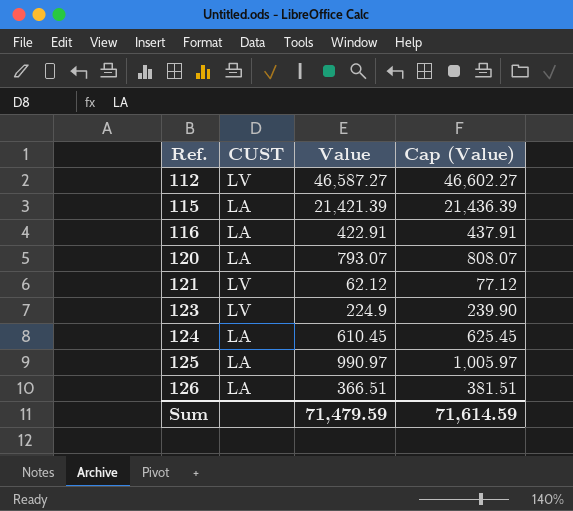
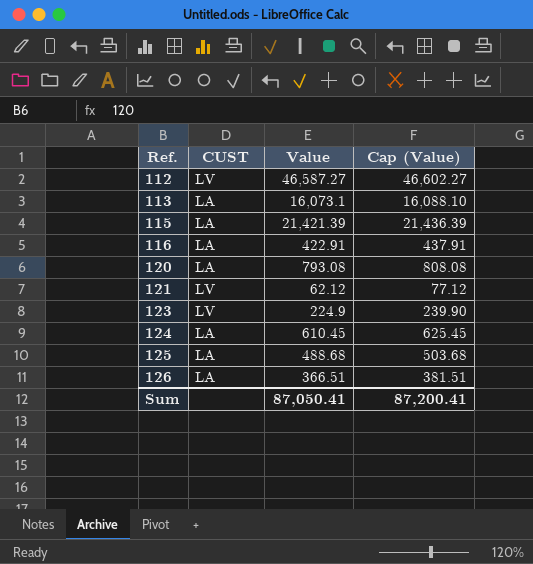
row 113: none -> LA | 16,073.1 | 16,088.10
120 | Value: 793.07 -> 793.08
120 | Cap (Value): 808.07 -> 808.08
125 | Value: 990.97 -> 488.68
125 | Cap (Value): 1,005.97 -> 503.68
Sum | Value: 71,479.59 -> 87,050.41
Sum | Cap (Value): 71,614.59 -> 87,200.41

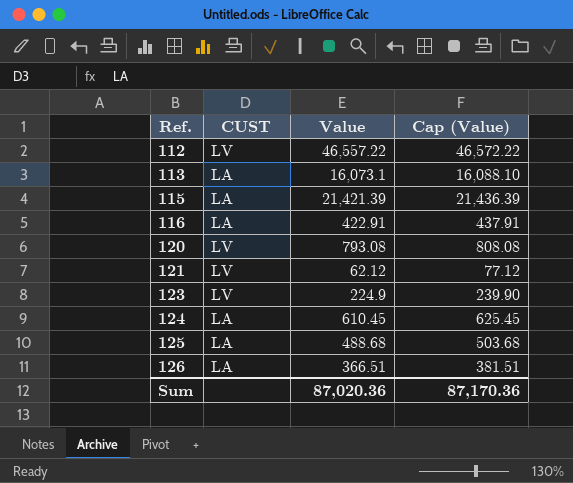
112 | Value: 46,587.27 -> 46,557.22
112 | Cap (Value): 46,602.27 -> 46,572.22
120 | CUST: LA -> LV
Sum | Value: 87,050.41 -> 87,020.36
Sum | Cap (Value): 87,200.41 -> 87,170.36

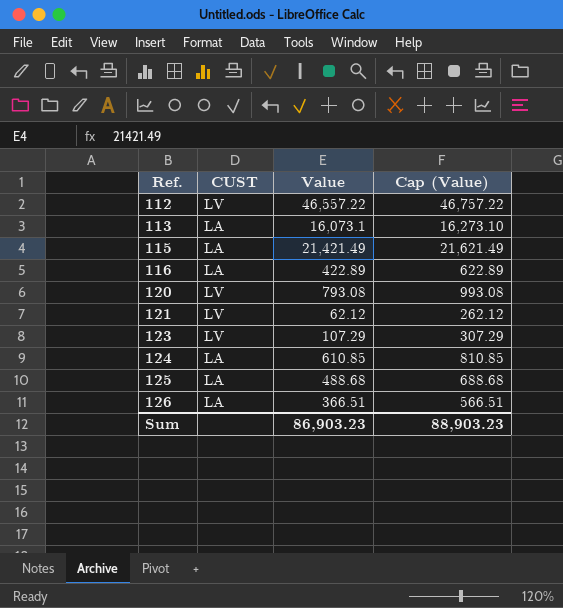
column Cap (Value) | formula: [Value] + 15 -> [Value] + 200
115 | Value: 21,421.39 -> 21,421.49
116 | Value: 422.91 -> 422.89
123 | Value: 224.9 -> 107.29
124 | Value: 610.45 -> 610.85
Sum | Value: 87,020.36 -> 86,903.23
Sum | Cap (Value): 87,170.36 -> 88,903.23

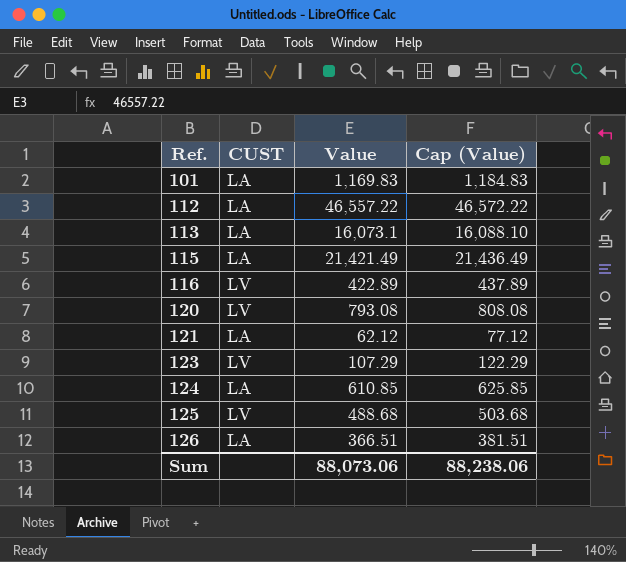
column Cap (Value) | formula: [Value] + 200 -> [Value] + 15
row 101: none -> LA | 1,169.83 | 1,184.83
112 | CUST: LV -> LA
116 | CUST: LA -> LV
121 | CUST: LV -> LA
125 | CUST: LA -> LV
Sum | Value: 86,903.23 -> 88,073.06
Sum | Cap (Value): 88,903.23 -> 88,238.06

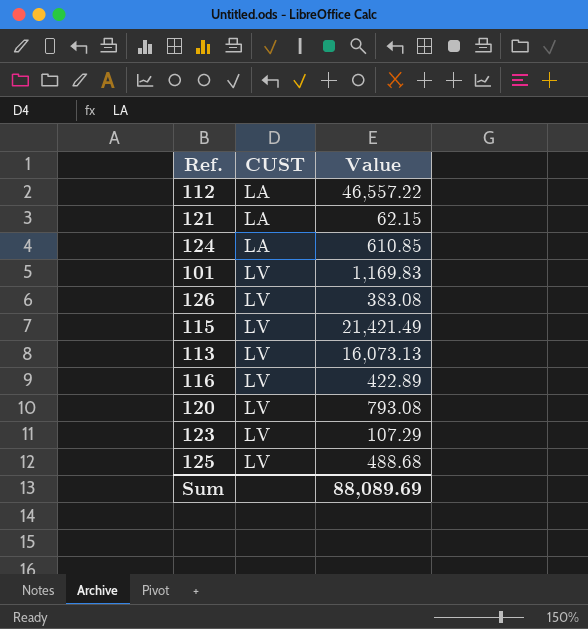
row order: Ref. ascending -> CUST ascending
column Cap (Value) | formula: [Value] + 15 -> none
121 | Value: 62.12 -> 62.15
101 | CUST: LA -> LV
126 | CUST: LA -> LV
126 | Value: 366.51 -> 383.08
115 | CUST: LA -> LV
113 | CUST: LA -> LV
113 | Value: 16,073.1 -> 16,073.13
Sum | Value: 88,073.06 -> 88,089.69

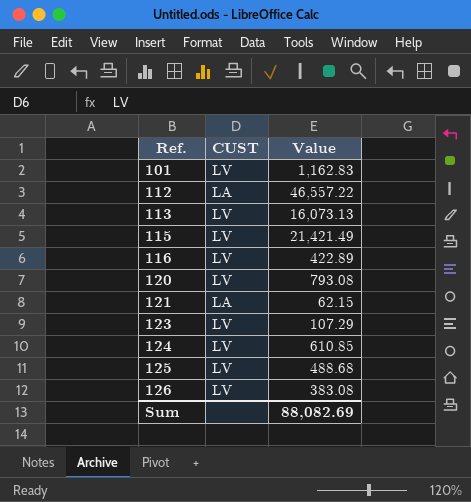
row order: CUST ascending -> Ref. ascending
101 | Value: 1,169.83 -> 1,162.83
124 | CUST: LA -> LV
Sum | Value: 88,089.69 -> 88,082.69

